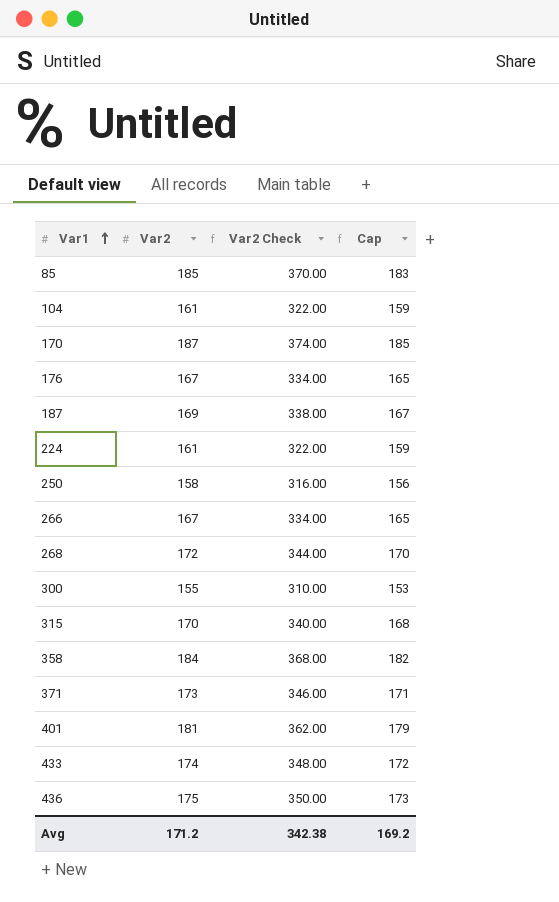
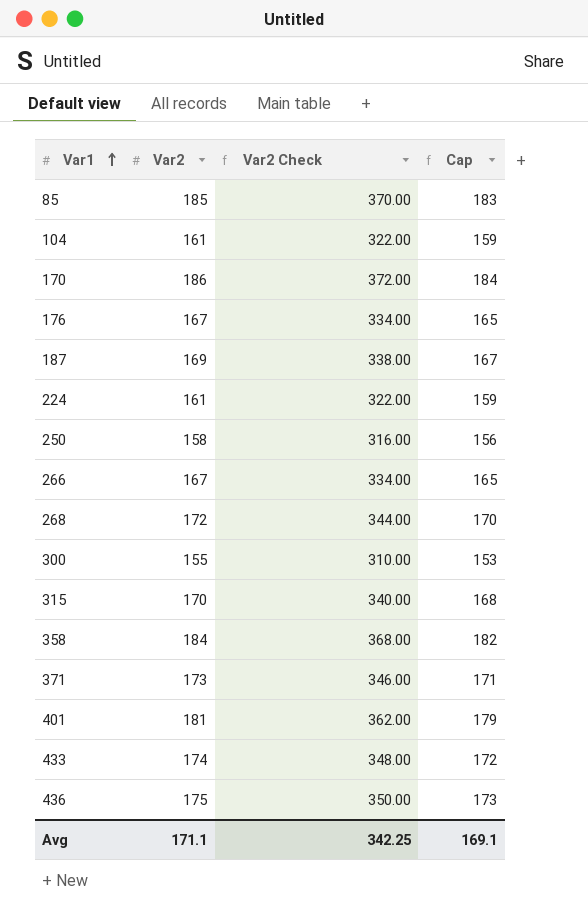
170 | Var2: 187 -> 186
170 | Var2 Check: 374.00 -> 372.00
170 | Cap: 185 -> 184
Avg | Var2: 171.2 -> 171.1
Avg | Var2 Check: 342.38 -> 342.25
Avg | Cap: 169.2 -> 169.1

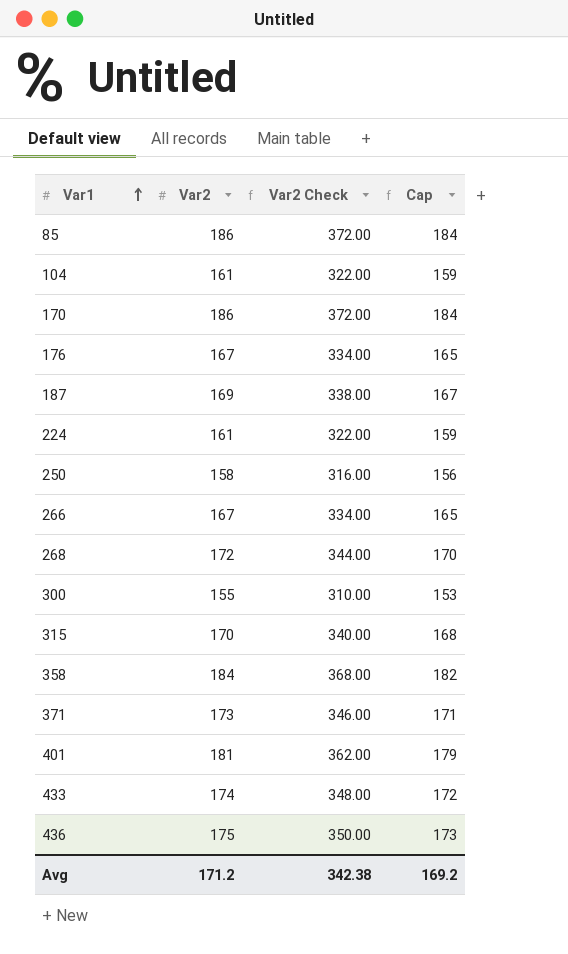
85 | Var2: 185 -> 186
85 | Var2 Check: 370.00 -> 372.00
85 | Cap: 183 -> 184
Avg | Var2: 171.1 -> 171.2
Avg | Var2 Check: 342.25 -> 342.38
Avg | Cap: 169.1 -> 169.2

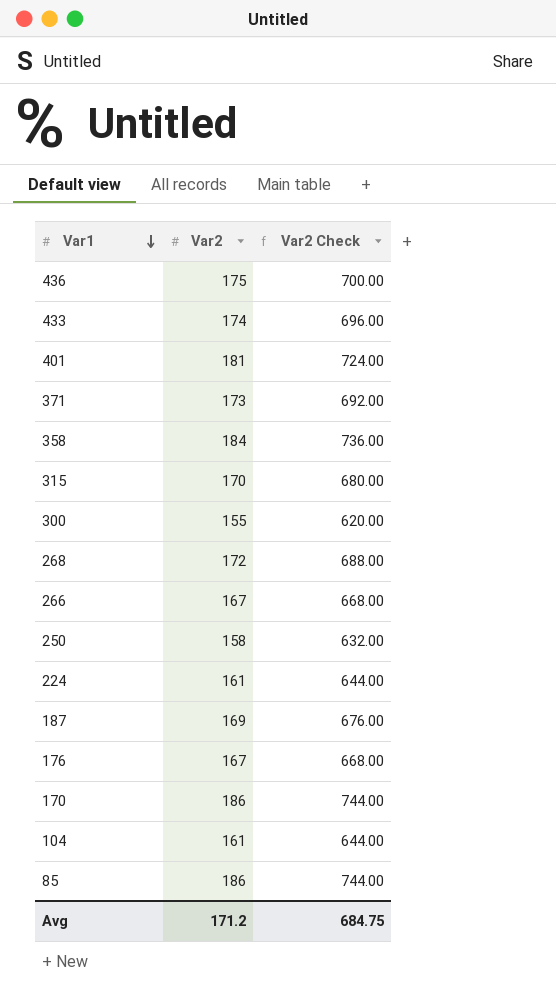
row order: Var1 ascending -> Var1 descending
column Cap | formula: [Var2] - 2 -> none
column Var2 Check | formula: [Var2] * 2 -> [Var2] * 4
Avg | Var2 Check: 342.38 -> 684.75

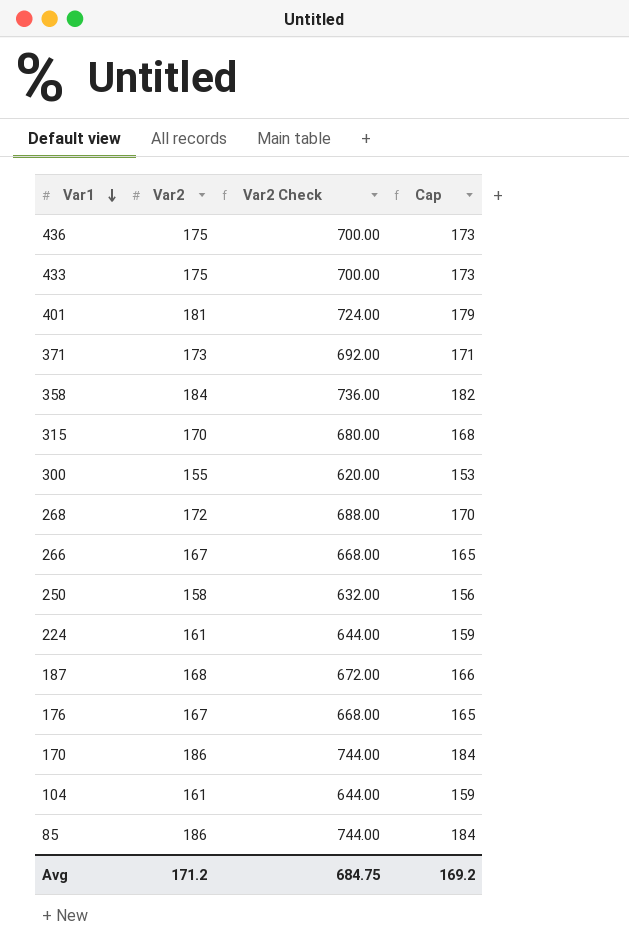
column Cap | formula: none -> [Var2] - 2
433 | Var2: 174 -> 175
433 | Var2 Check: 696.00 -> 700.00
187 | Var2: 169 -> 168
187 | Var2 Check: 676.00 -> 672.00

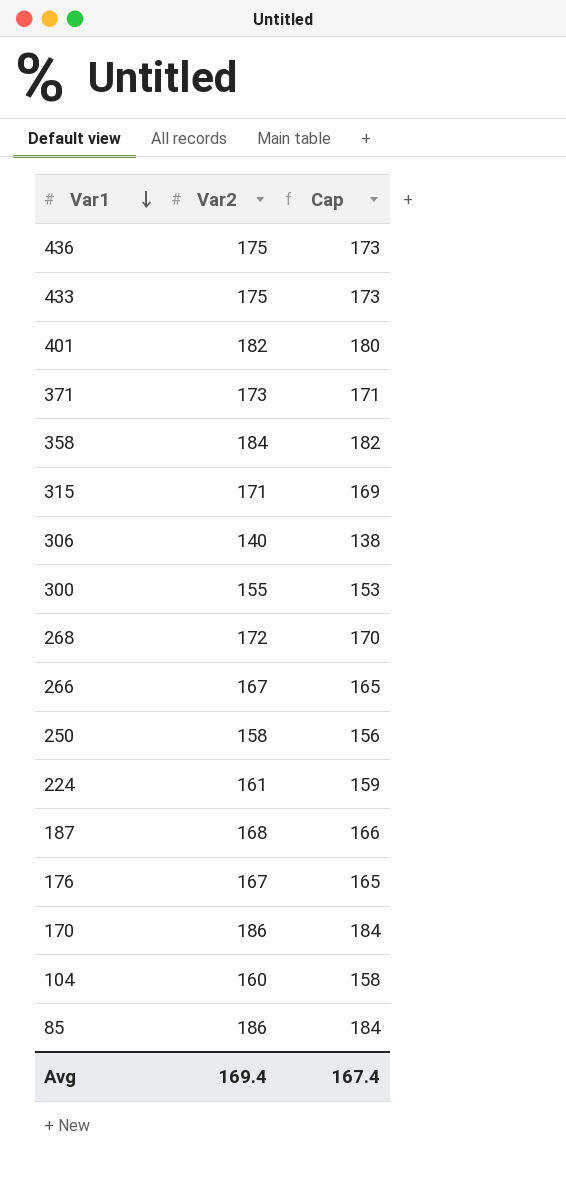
column Var2 Check | formula: [Var2] * 4 -> none
401 | Var2: 181 -> 182
401 | Cap: 179 -> 180
315 | Var2: 170 -> 171
315 | Cap: 168 -> 169
row 306: none -> 140 | 138
104 | Var2: 161 -> 160
104 | Cap: 159 -> 158
Avg | Var2: 171.2 -> 169.4
Avg | Cap: 169.2 -> 167.4

